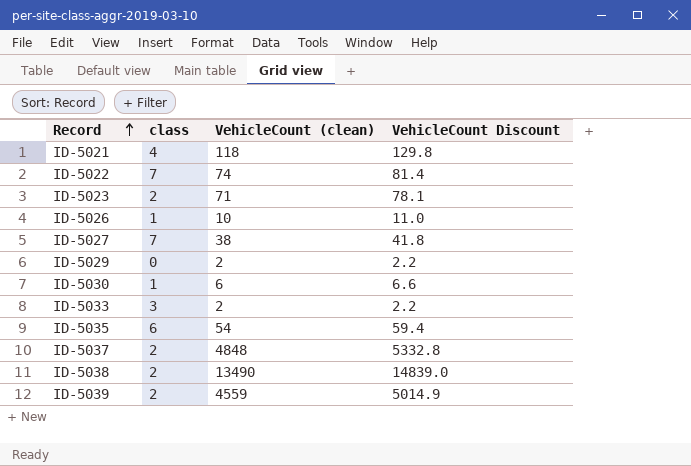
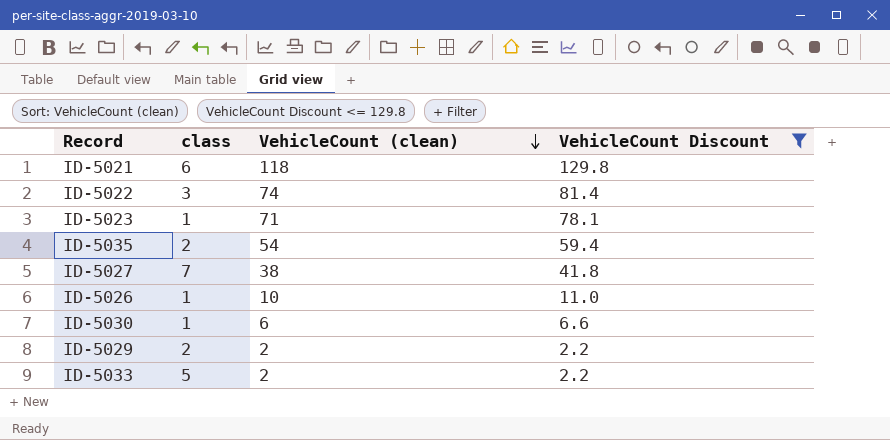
filter: none -> VehicleCount Discount <= 129.8
row order: Record ascending -> VehicleCount (clean) descending
ID-5021 | class: 4 -> 6
ID-5022 | class: 7 -> 3
ID-5023 | class: 2 -> 1
ID-5035 | class: 6 -> 2
ID-5029 | class: 0 -> 2
ID-5033 | class: 3 -> 5

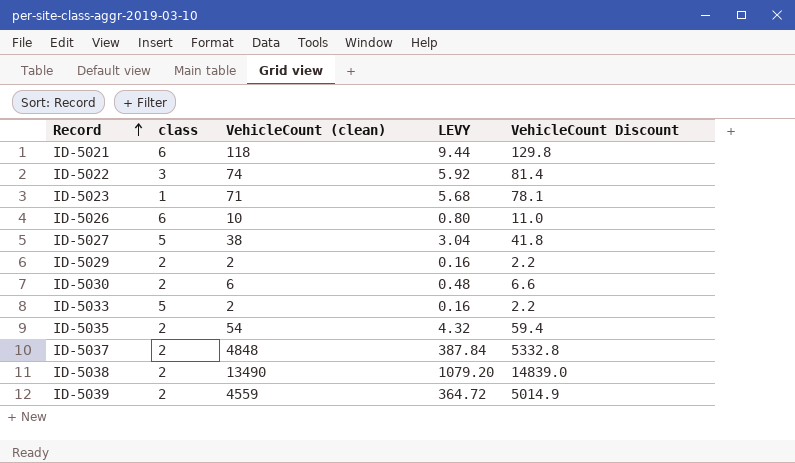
filter: VehicleCount Discount <= 129.8 -> none
row order: VehicleCount (clean) descending -> Record ascending
column LEVY | formula: none -> [VehicleCount (clean)] * 0.08
ID-5026 | class: 1 -> 6
ID-5027 | class: 7 -> 5
ID-5030 | class: 1 -> 2

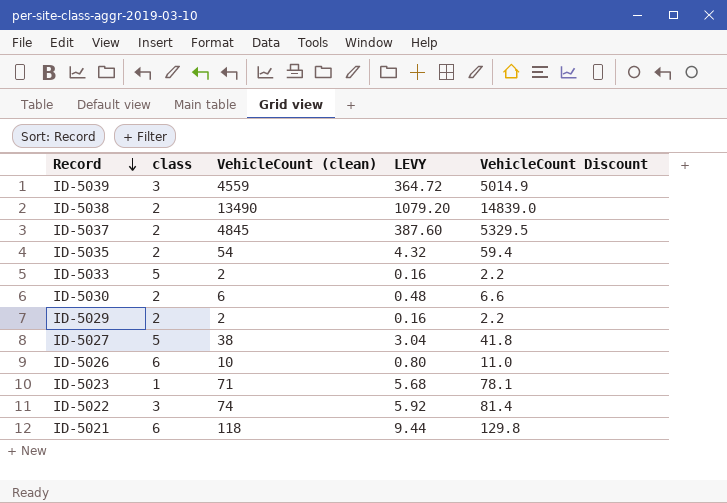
row order: Record ascending -> Record descending
ID-5039 | class: 2 -> 3
ID-5037 | VehicleCount (clean): 4848 -> 4845
ID-5037 | LEVY: 387.84 -> 387.60
ID-5037 | VehicleCount Discount: 5332.8 -> 5329.5

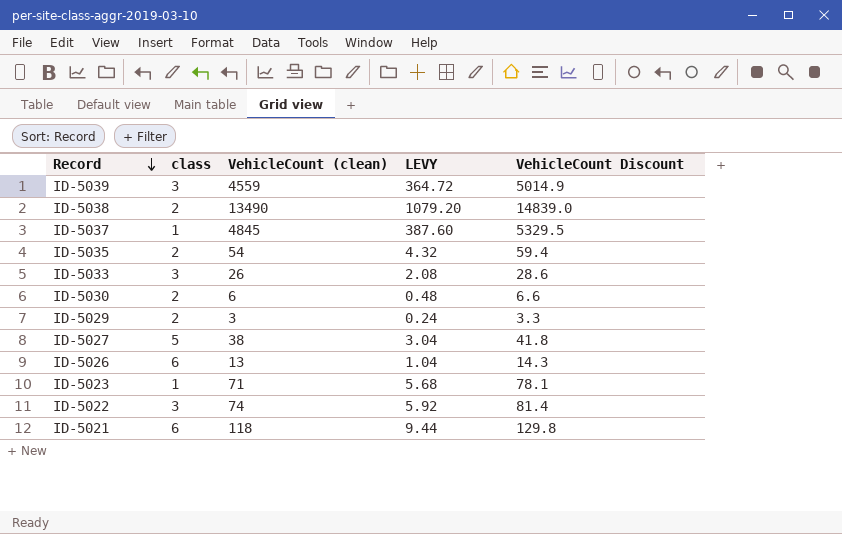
ID-5037 | class: 2 -> 1
ID-5033 | class: 5 -> 3
ID-5033 | VehicleCount (clean): 2 -> 26
ID-5033 | LEVY: 0.16 -> 2.08
ID-5033 | VehicleCount Discount: 2.2 -> 28.6
ID-5029 | VehicleCount (clean): 2 -> 3
ID-5029 | LEVY: 0.16 -> 0.24
ID-5029 | VehicleCount Discount: 2.2 -> 3.3
ID-5026 | VehicleCount (clean): 10 -> 13
ID-5026 | LEVY: 0.80 -> 1.04
ID-5026 | VehicleCount Discount: 11.0 -> 14.3

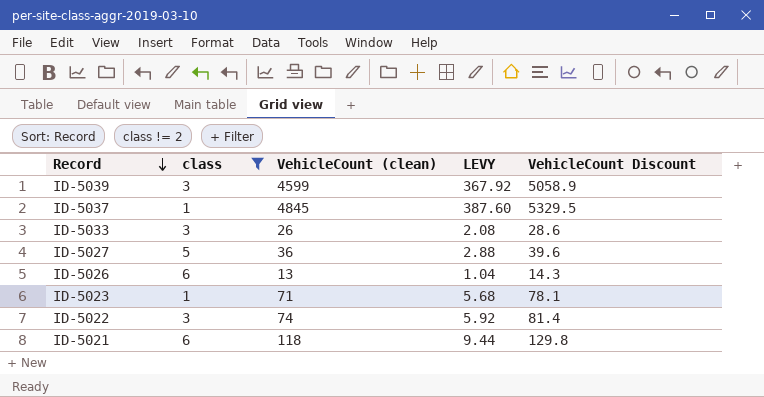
filter: none -> class != 2
ID-5039 | VehicleCount (clean): 4559 -> 4599
ID-5039 | LEVY: 364.72 -> 367.92
ID-5039 | VehicleCount Discount: 5014.9 -> 5058.9
ID-5027 | VehicleCount (clean): 38 -> 36
ID-5027 | LEVY: 3.04 -> 2.88
ID-5027 | VehicleCount Discount: 41.8 -> 39.6

